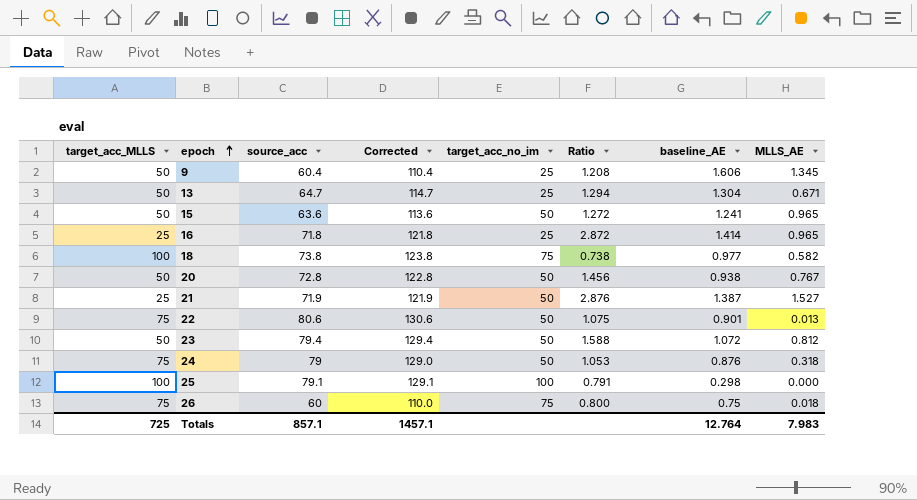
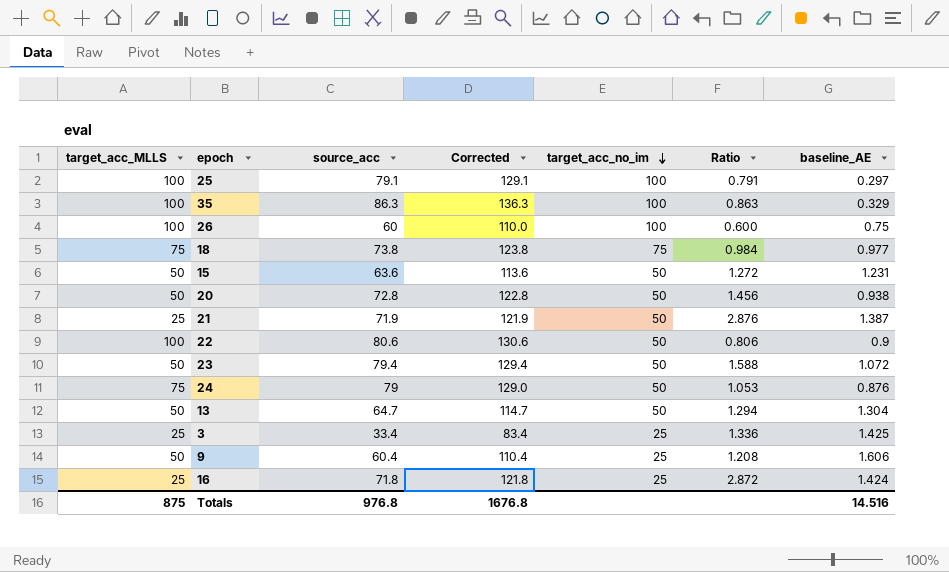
row order: epoch ascending -> target_acc_no_im descending
column MLLS_AE | position: 8 -> none
25 | baseline_AE: 0.298 -> 0.297
row 35: none -> 100 | 86.3 | 136.3 | 100 | 0.863 | 0.329
26 | target_acc_MLLS: 75 -> 100
26 | target_acc_no_im: 75 -> 100
26 | Ratio: 0.800 -> 0.600
18 | target_acc_MLLS: 100 -> 75
18 | Ratio: 0.738 -> 0.984
15 | baseline_AE: 1.241 -> 1.231
22 | target_acc_MLLS: 75 -> 100
22 | Ratio: 1.075 -> 0.806
22 | baseline_AE: 0.901 -> 0.9
13 | target_acc_no_im: 25 -> 50
row 3: none -> 25 | 33.4 | 83.4 | 25 | 1.336 | 1.425
16 | baseline_AE: 1.414 -> 1.424
Totals | target_acc_MLLS: 725 -> 875
Totals | source_acc: 857.1 -> 976.8
Totals | Corrected: 1457.1 -> 1676.8
Totals | baseline_AE: 12.764 -> 14.516

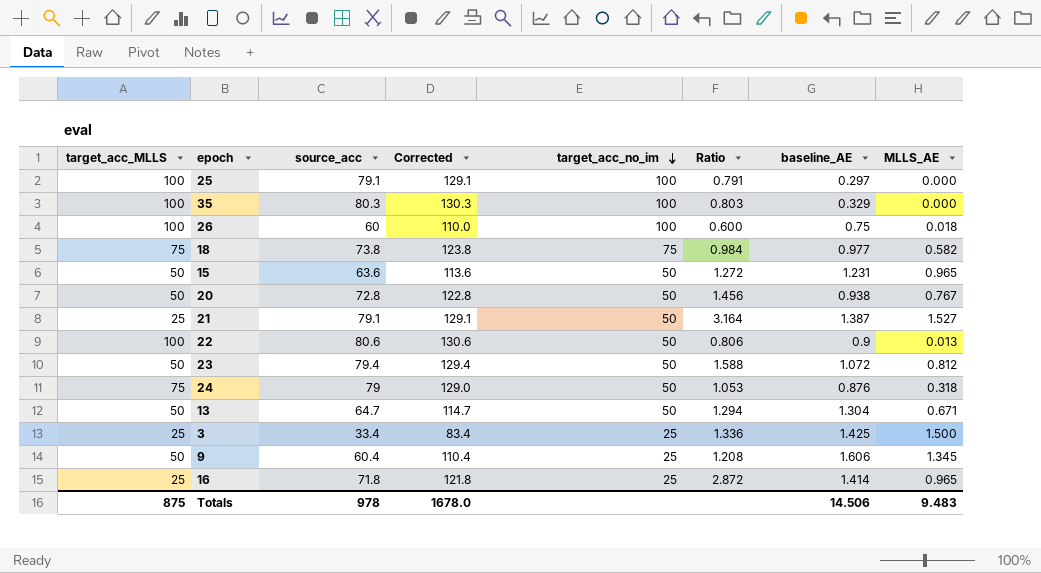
column MLLS_AE | position: none -> 8
35 | source_acc: 86.3 -> 80.3
35 | Corrected: 136.3 -> 130.3
35 | Ratio: 0.863 -> 0.803
21 | source_acc: 71.9 -> 79.1
21 | Corrected: 121.9 -> 129.1
21 | Ratio: 2.876 -> 3.164
16 | baseline_AE: 1.424 -> 1.414
Totals | source_acc: 976.8 -> 978
Totals | Corrected: 1676.8 -> 1678.0
Totals | baseline_AE: 14.516 -> 14.506

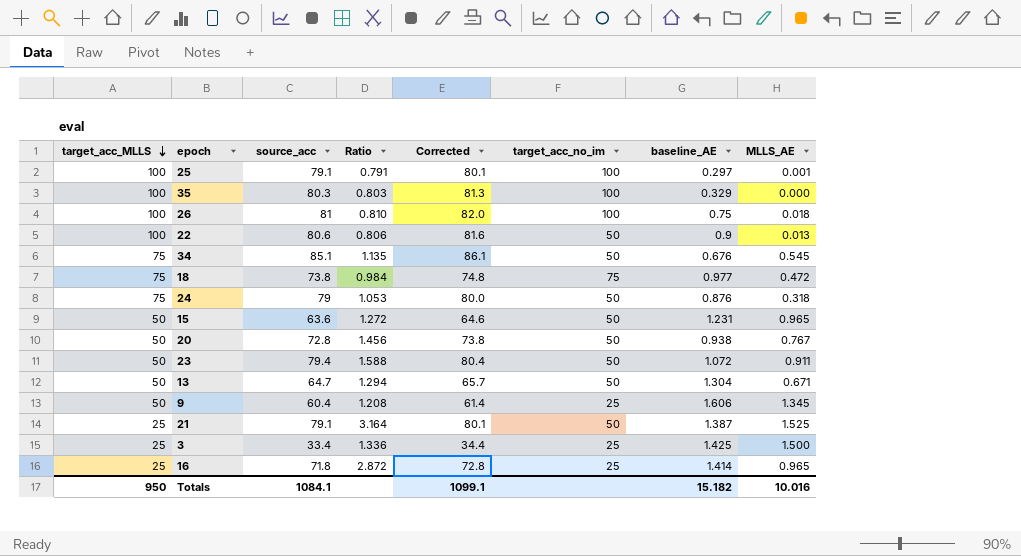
row order: target_acc_no_im descending -> target_acc_MLLS descending
column Ratio | position: 6 -> 4
column Corrected | formula: [source_acc] + 50 -> [source_acc] + 1
25 | MLLS_AE: 0.000 -> 0.001
26 | source_acc: 60 -> 81
26 | Ratio: 0.600 -> 0.810
row 34: none -> 75 | 85.1 | 1.135 | 86.1 | 50 | 0.676 | 0.545
18 | MLLS_AE: 0.582 -> 0.472
23 | MLLS_AE: 0.812 -> 0.911
21 | MLLS_AE: 1.527 -> 1.525
Totals | target_acc_MLLS: 875 -> 950
Totals | source_acc: 978 -> 1084.1
Totals | Corrected: 1678.0 -> 1099.1
Totals | baseline_AE: 14.506 -> 15.182
Totals | MLLS_AE: 9.483 -> 10.016

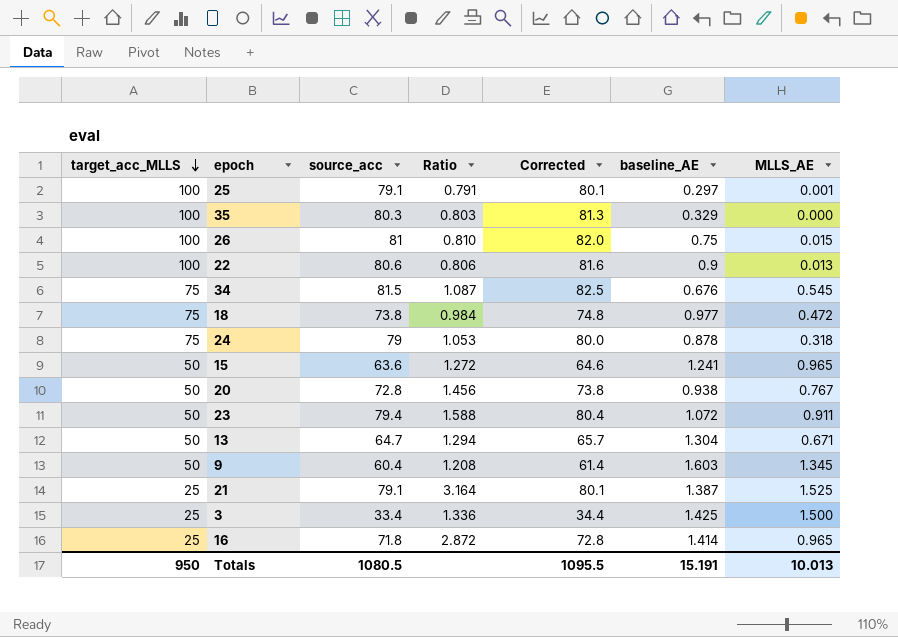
column target_acc_no_im | position: 6 -> none
26 | MLLS_AE: 0.018 -> 0.015
34 | source_acc: 85.1 -> 81.5
34 | Ratio: 1.135 -> 1.087
34 | Corrected: 86.1 -> 82.5
24 | baseline_AE: 0.876 -> 0.878
15 | baseline_AE: 1.231 -> 1.241
9 | baseline_AE: 1.606 -> 1.603
Totals | source_acc: 1084.1 -> 1080.5
Totals | Corrected: 1099.1 -> 1095.5
Totals | baseline_AE: 15.182 -> 15.191
Totals | MLLS_AE: 10.016 -> 10.013

